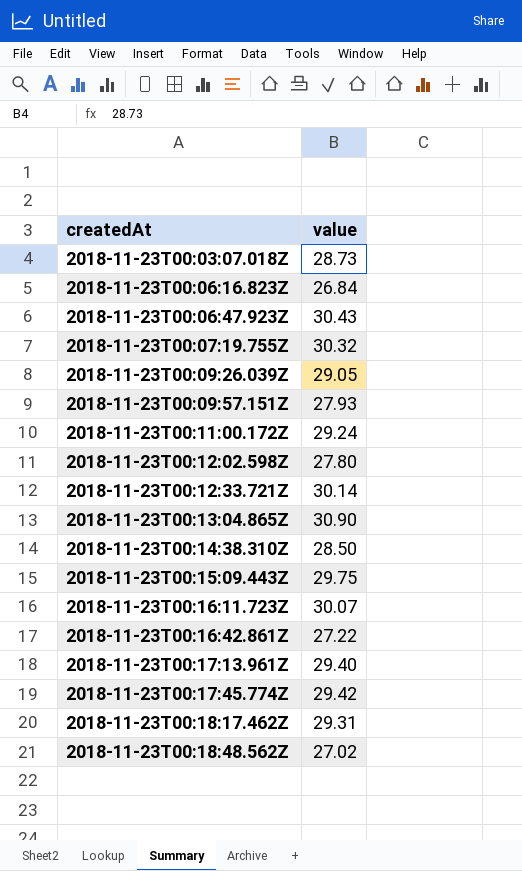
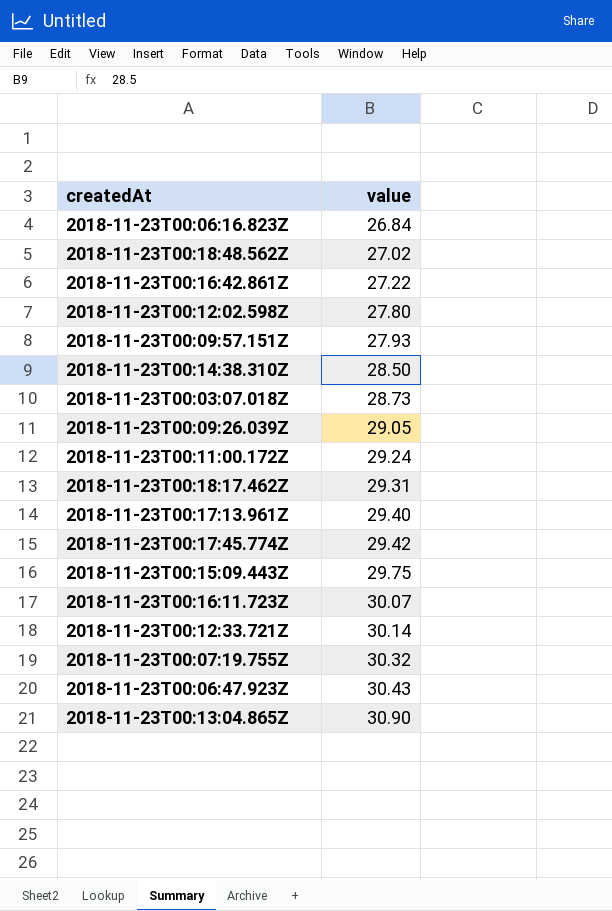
row order: createdAt ascending -> value ascending

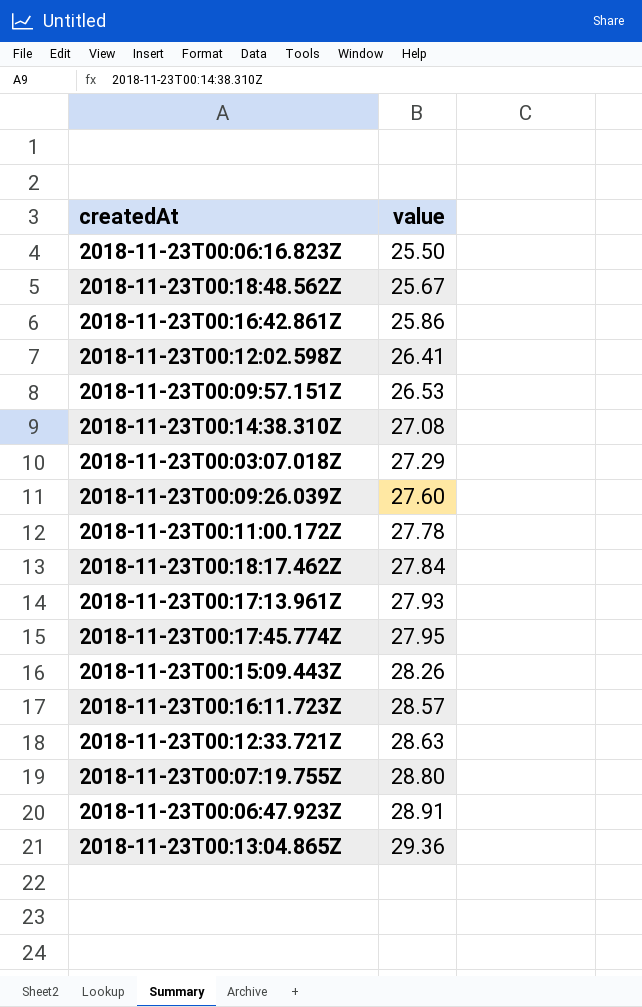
2018-11-23T00:06:16.823Z | value: 26.84 -> 25.50
2018-11-23T00:18:48.562Z | value: 27.02 -> 25.67
2018-11-23T00:16:42.861Z | value: 27.22 -> 25.86
2018-11-23T00:12:02.598Z | value: 27.80 -> 26.41
2018-11-23T00:09:57.151Z | value: 27.93 -> 26.53
2018-11-23T00:14:38.310Z | value: 28.50 -> 27.08
2018-11-23T00:03:07.018Z | value: 28.73 -> 27.29
2018-11-23T00:09:26.039Z | value: 29.05 -> 27.60
2018-11-23T00:11:00.172Z | value: 29.24 -> 27.78
2018-11-23T00:18:17.462Z | value: 29.31 -> 27.84
2018-11-23T00:17:13.961Z | value: 29.40 -> 27.93
2018-11-23T00:17:45.774Z | value: 29.42 -> 27.95
2018-11-23T00:15:09.443Z | value: 29.75 -> 28.26
2018-11-23T00:16:11.723Z | value: 30.07 -> 28.57
2018-11-23T00:12:33.721Z | value: 30.14 -> 28.63
2018-11-23T00:07:19.755Z | value: 30.32 -> 28.80
2018-11-23T00:06:47.923Z | value: 30.43 -> 28.91
2018-11-23T00:13:04.865Z | value: 30.90 -> 29.36

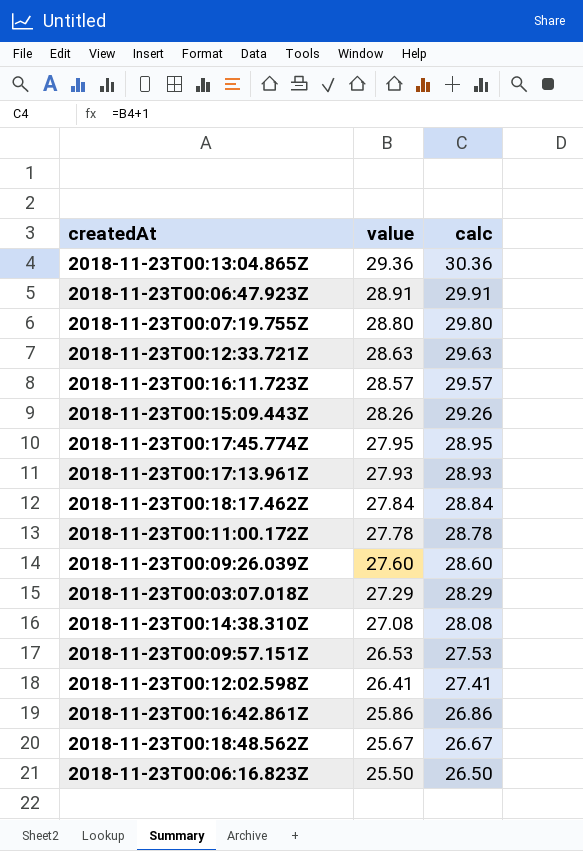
row order: value ascending -> value descending
column calc | formula: none -> [value] + 1

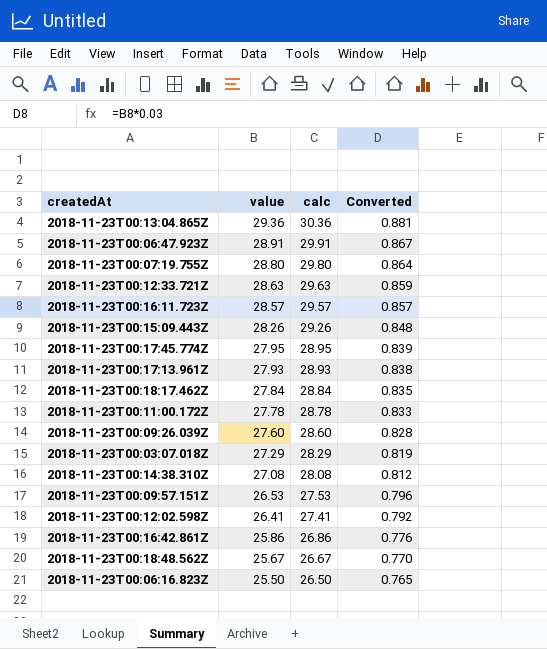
column Converted | formula: none -> [value] * 0.03

